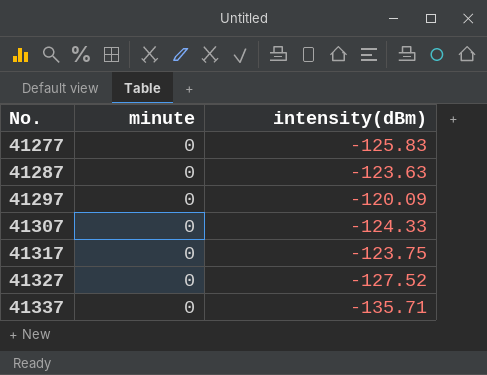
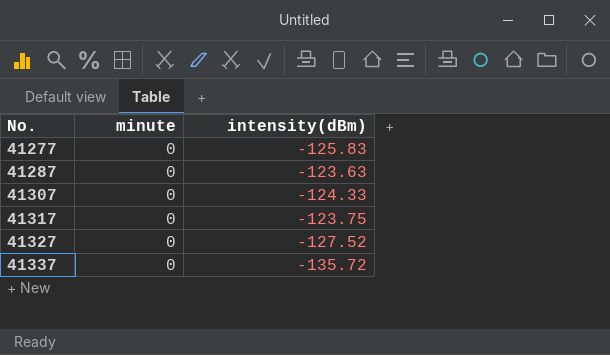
row 41297: 0 | -120.09 -> none
41337 | intensity(dBm): -135.71 -> -135.72

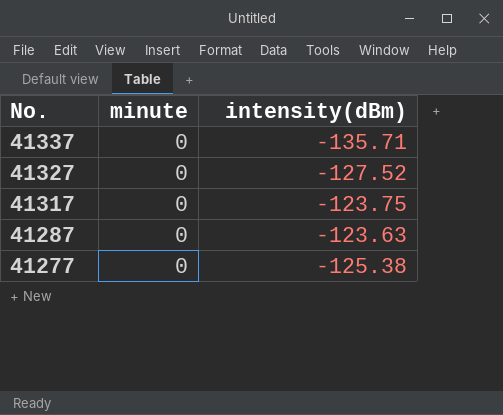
row order: No. ascending -> No. descending
row 41307: 0 | -124.33 -> none
41337 | intensity(dBm): -135.72 -> -135.71
41277 | intensity(dBm): -125.83 -> -125.38

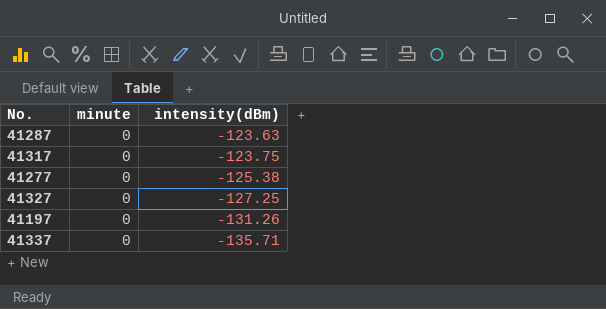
row order: No. descending -> intensity(dBm) descending
41327 | intensity(dBm): -127.52 -> -127.25
row 41197: none -> 0 | -131.26

